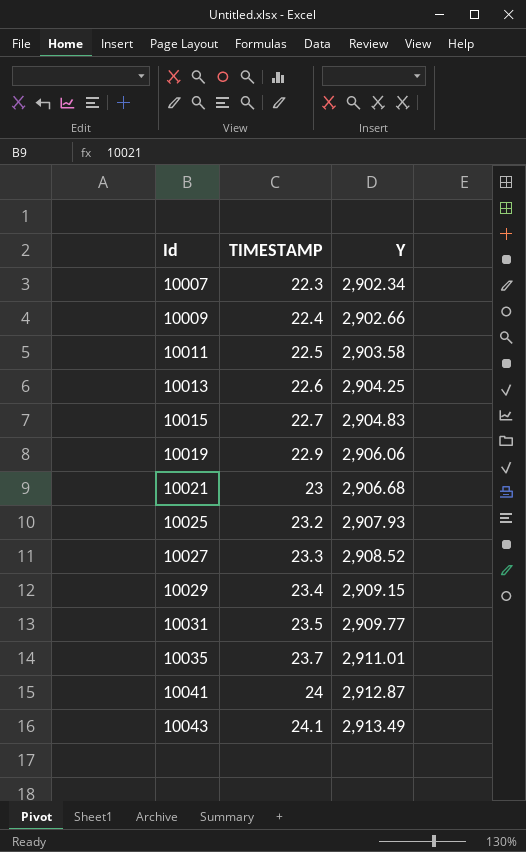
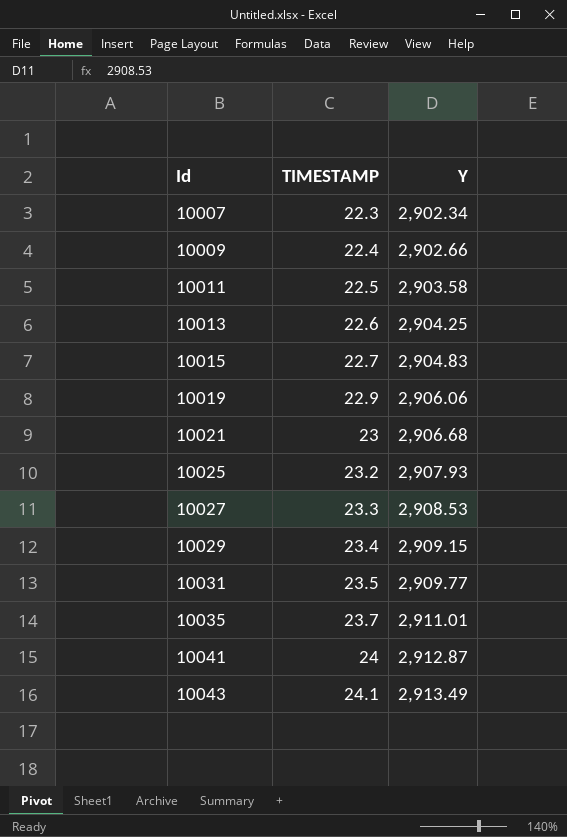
10027 | Y: 2,908.52 -> 2,908.53

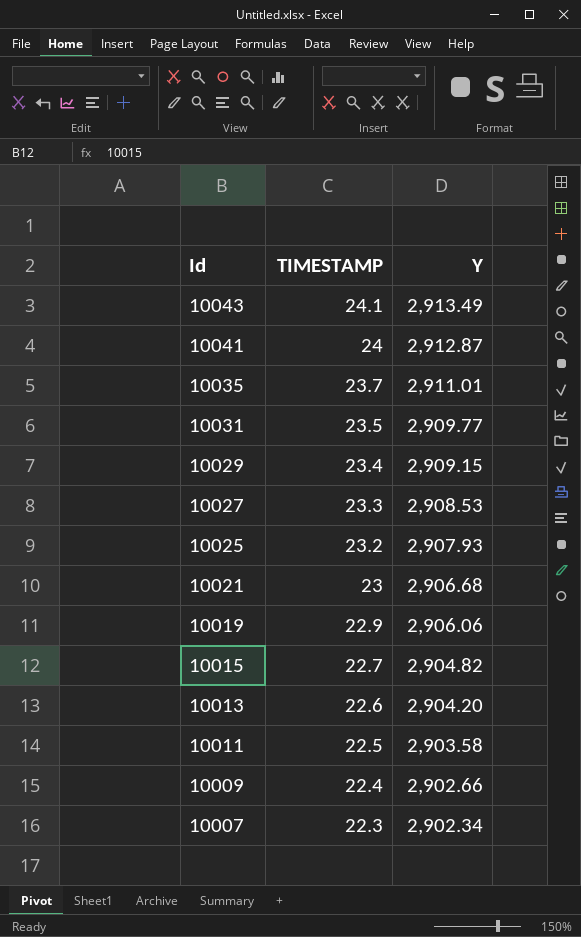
row order: Id ascending -> Id descending
10015 | Y: 2,904.83 -> 2,904.82
10013 | Y: 2,904.25 -> 2,904.20

